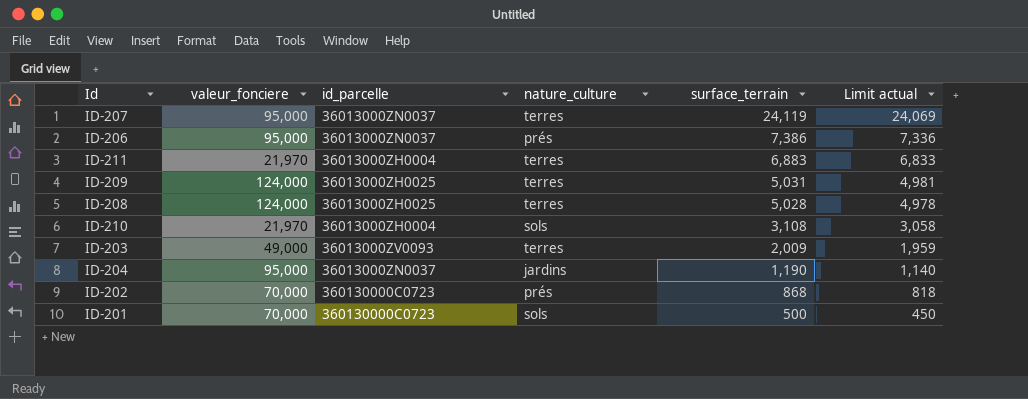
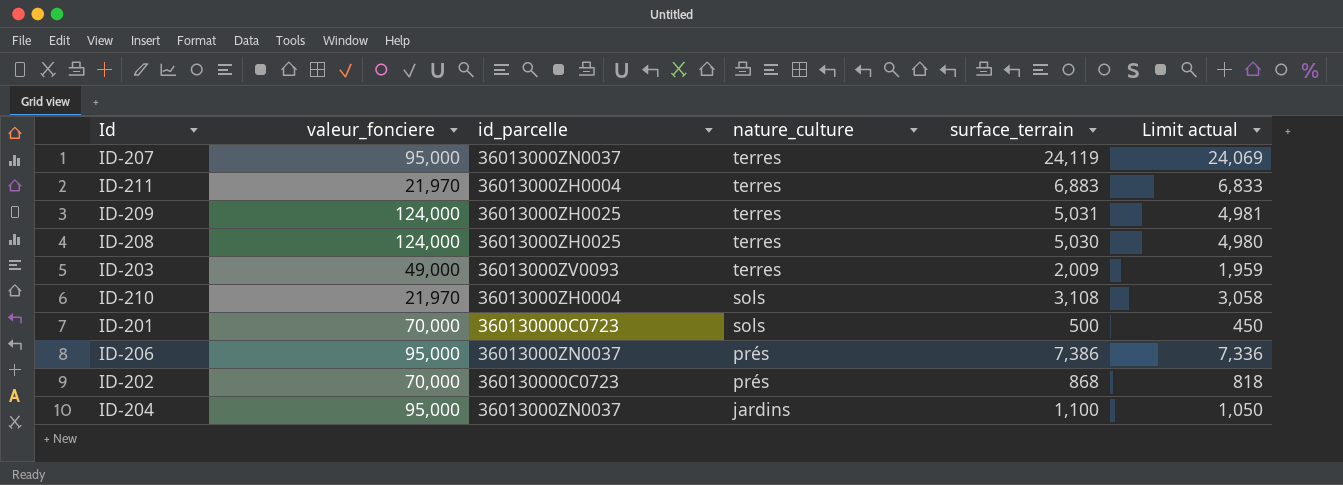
row order: surface_terrain descending -> nature_culture descending
ID-208 | surface_terrain: 5,028 -> 5,030
ID-208 | Limit actual: 4,978 -> 4,980
ID-204 | surface_terrain: 1,190 -> 1,100
ID-204 | Limit actual: 1,140 -> 1,050

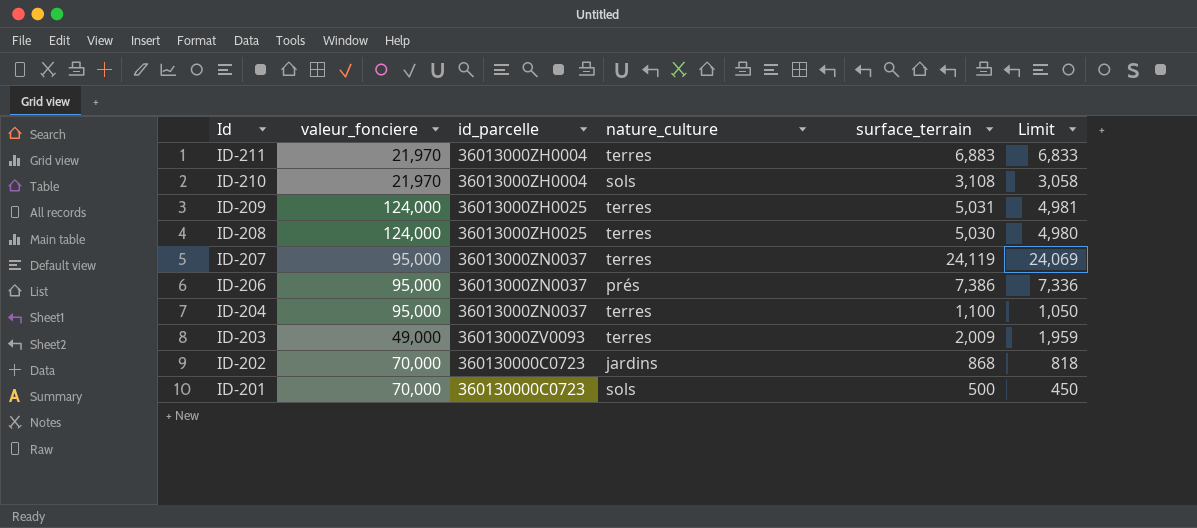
row order: nature_culture descending -> Id descending
column name: Limit actual -> Limit
ID-204 | nature_culture: jardins -> terres
ID-202 | nature_culture: prés -> jardins

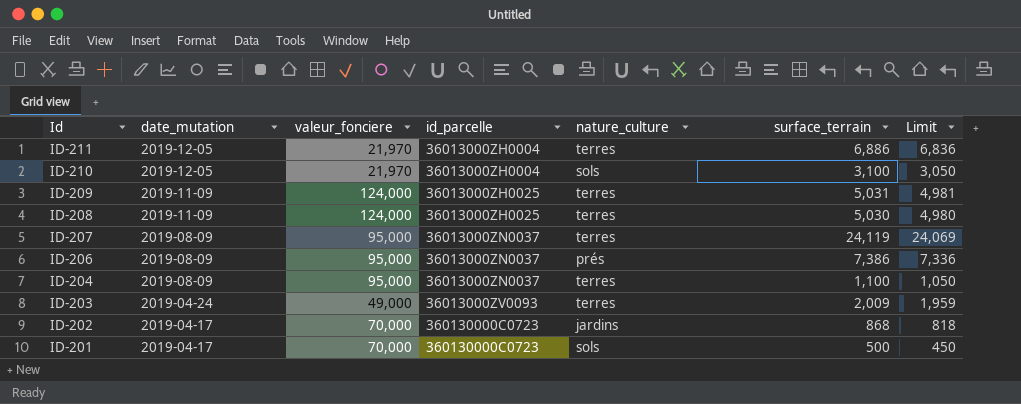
column date_mutation | position: none -> 2
ID-211 | surface_terrain: 6,883 -> 6,886
ID-211 | Limit: 6,833 -> 6,836
ID-210 | surface_terrain: 3,108 -> 3,100
ID-210 | Limit: 3,058 -> 3,050

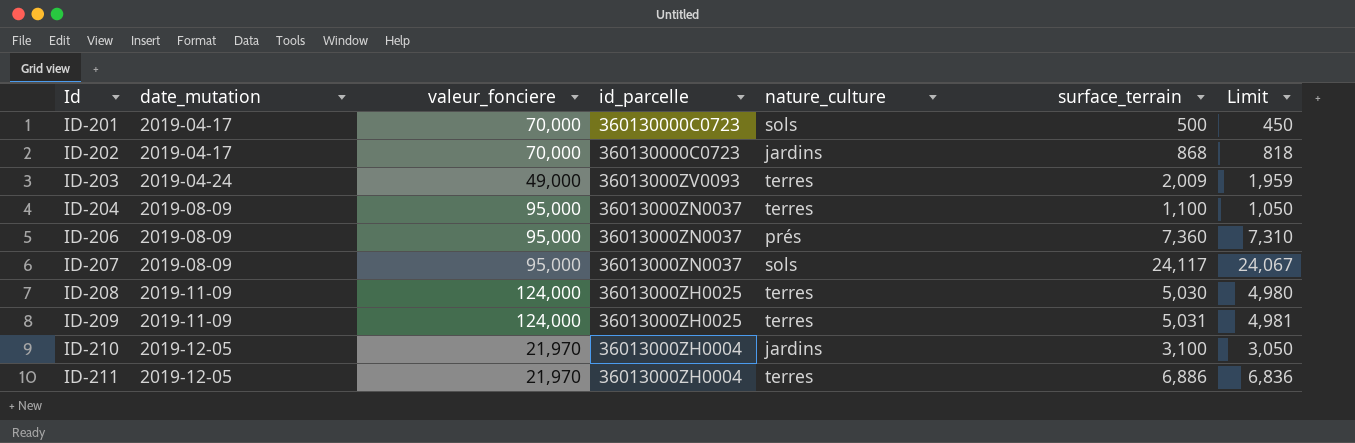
row order: Id descending -> Id ascending
ID-206 | surface_terrain: 7,386 -> 7,360
ID-206 | Limit: 7,336 -> 7,310
ID-207 | nature_culture: terres -> sols
ID-207 | surface_terrain: 24,119 -> 24,117
ID-207 | Limit: 24,069 -> 24,067
ID-210 | nature_culture: sols -> jardins

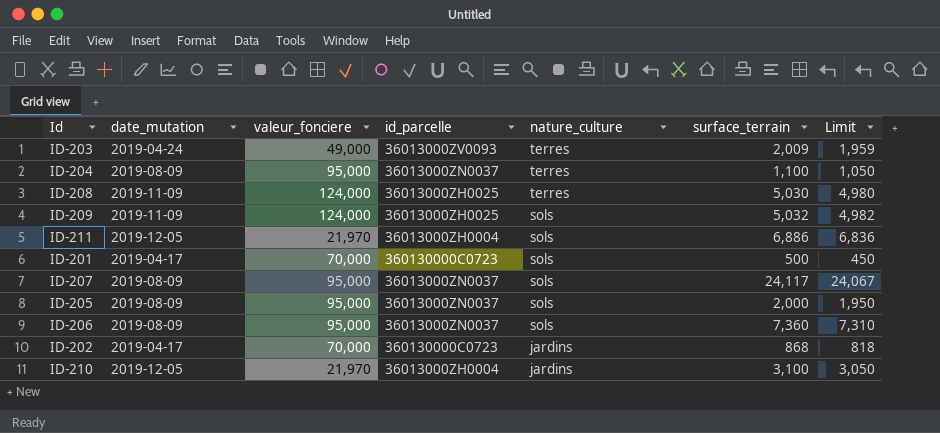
row order: Id ascending -> nature_culture descending
ID-209 | nature_culture: terres -> sols
ID-209 | surface_terrain: 5,031 -> 5,032
ID-209 | Limit: 4,981 -> 4,982
ID-211 | nature_culture: terres -> sols
row ID-205: none -> 2019-08-09 | 95,000 | 36013000ZN0037 | sols | 2,000 | 1,950
ID-206 | nature_culture: prés -> sols

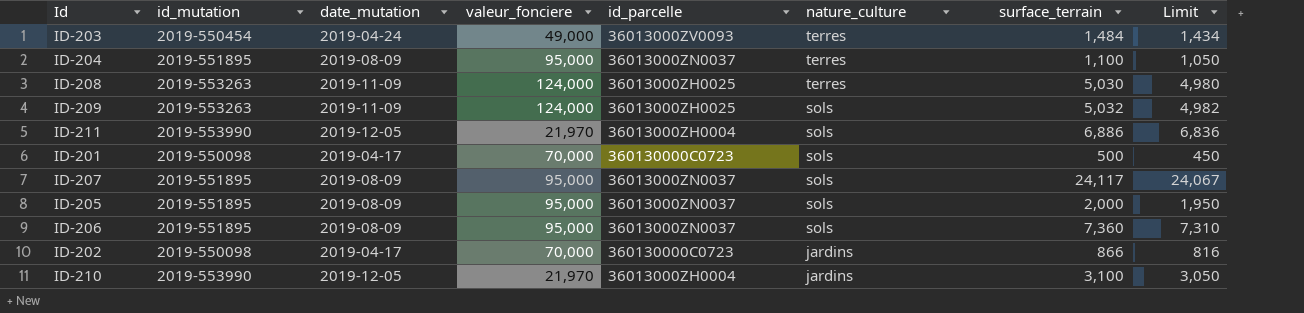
column id_mutation | position: none -> 2
ID-203 | surface_terrain: 2,009 -> 1,484
ID-203 | Limit: 1,959 -> 1,434
ID-202 | surface_terrain: 868 -> 866
ID-202 | Limit: 818 -> 816

